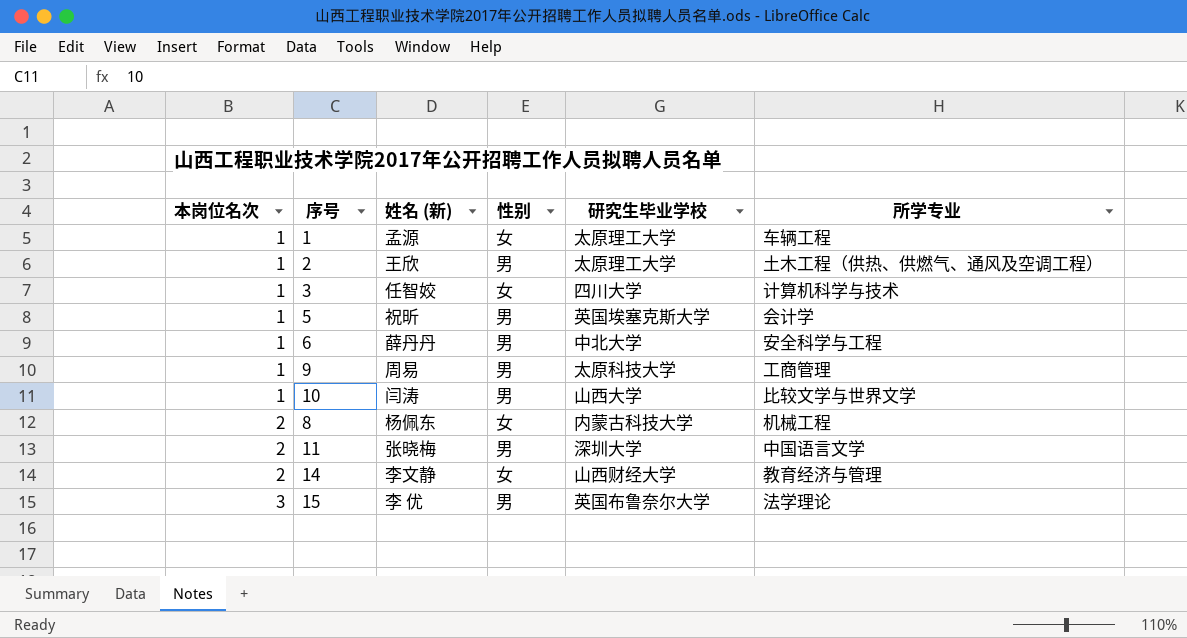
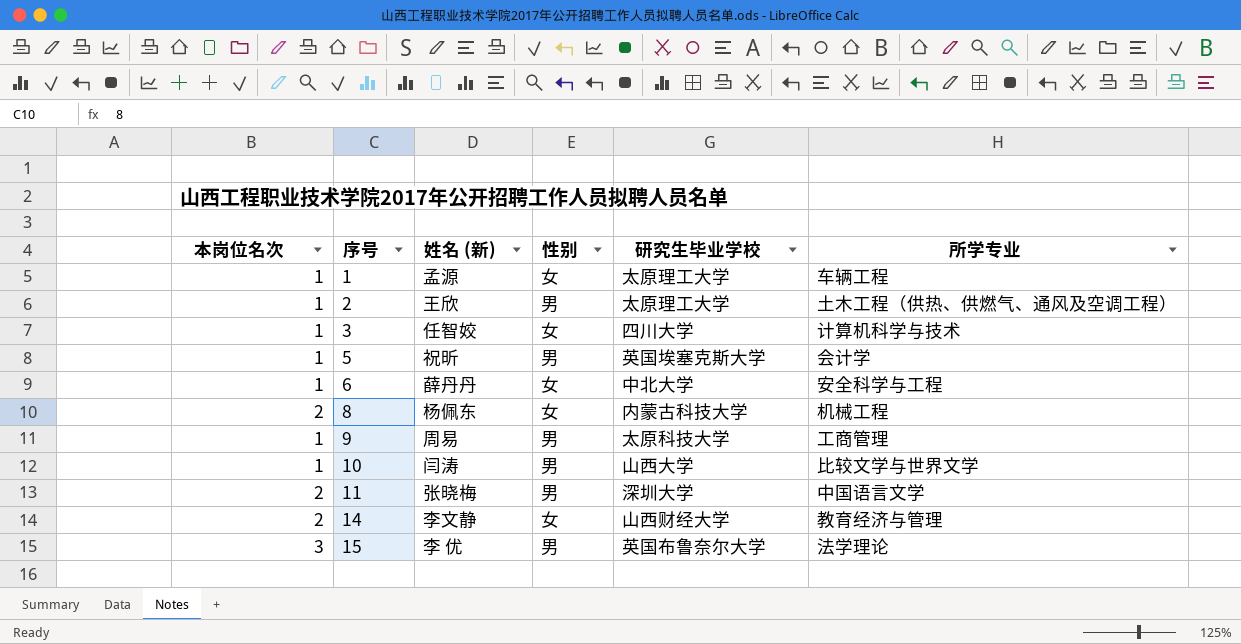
row order: 本岗位名次 ascending -> 序号 ascending
6 | 性别: 男 -> 女

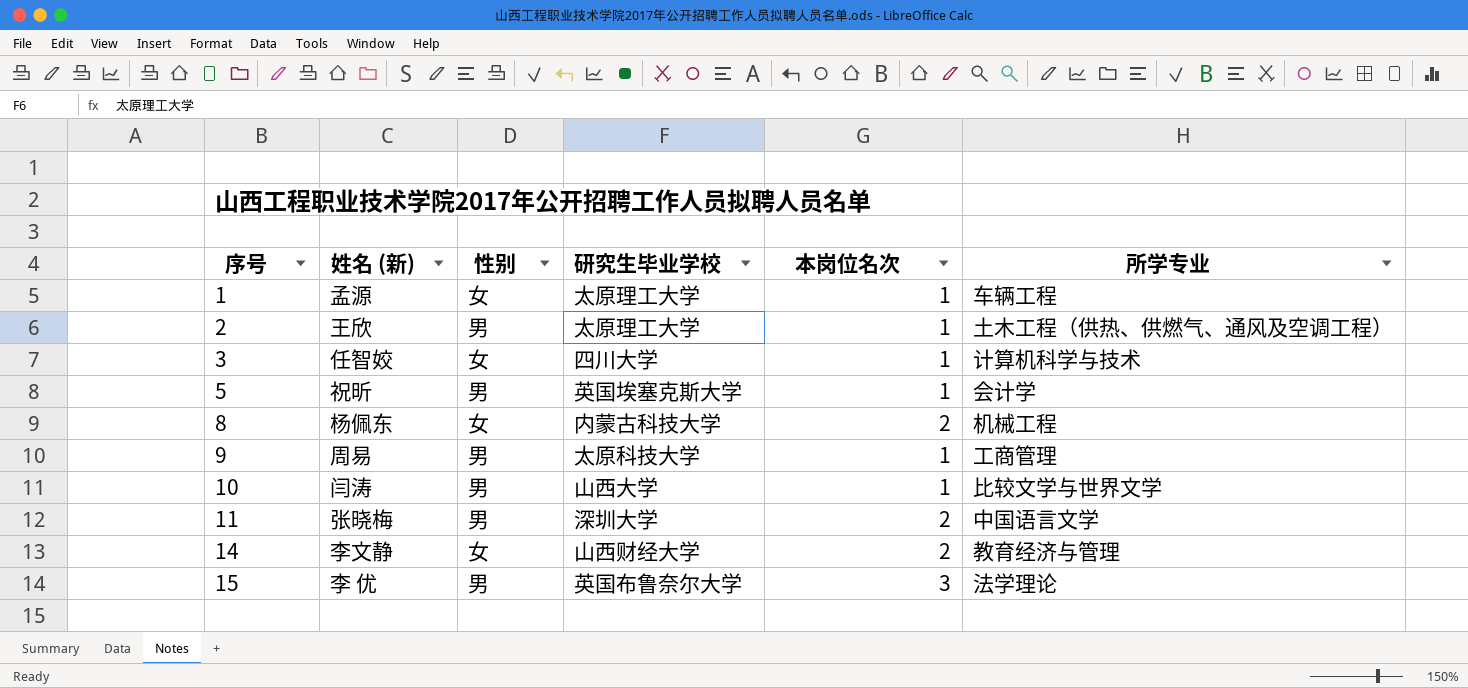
column 本岗位名次 | position: 1 -> 5
row 6: 1 | 薛丹丹 | 女 | 中北大学 | 安全科学与工程 -> none

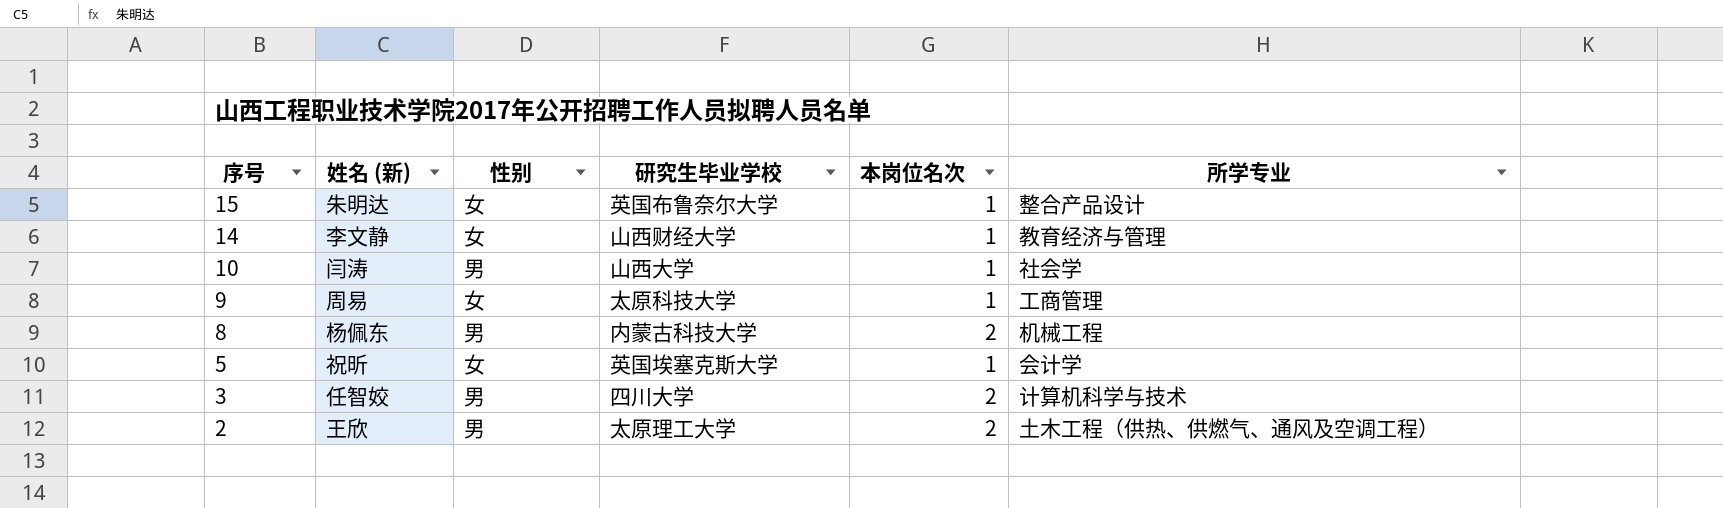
row order: 序号 ascending -> 序号 descending
row 1: 孟源 | 女 | 太原理工大学 | 1 | 车辆工程 -> none
row 11: 张晓梅 | 男 | 深圳大学 | 2 | 中国语言文学 -> none
15 | 姓名 (新): 李 优 -> 朱明达
15 | 性别: 男 -> 女
15 | 本岗位名次: 3 -> 1
15 | 所学专业: 法学理论 -> 整合产品设计
14 | 本岗位名次: 2 -> 1
10 | 所学专业: 比较文学与世界文学 -> 社会学
9 | 性别: 男 -> 女
8 | 性别: 女 -> 男
5 | 性别: 男 -> 女
3 | 性别: 女 -> 男
3 | 本岗位名次: 1 -> 2
2 | 本岗位名次: 1 -> 2

